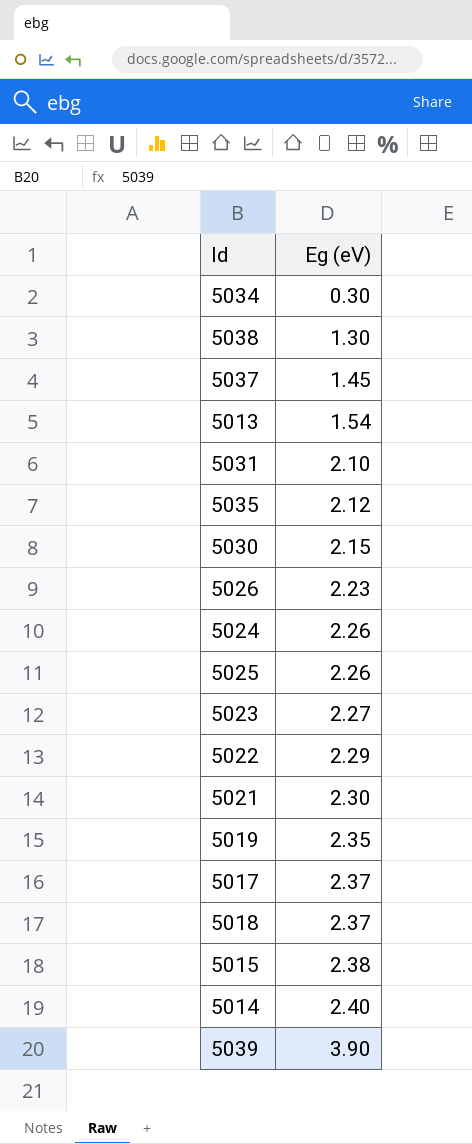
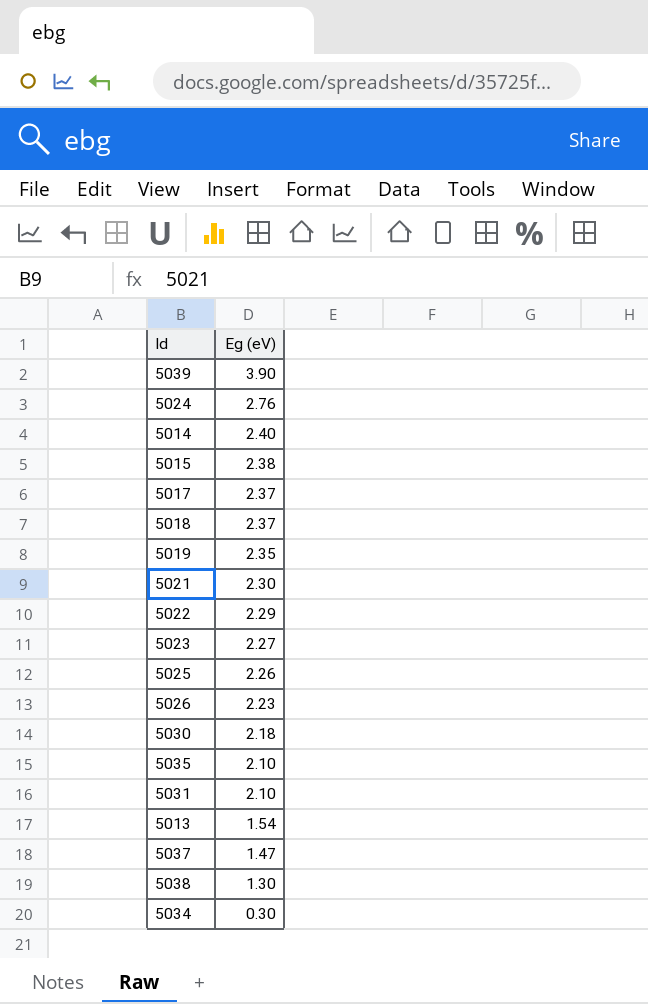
row order: Eg (eV) ascending -> Eg (eV) descending
5024 | Eg (eV): 2.26 -> 2.76
5030 | Eg (eV): 2.15 -> 2.18
5035 | Eg (eV): 2.12 -> 2.10
5037 | Eg (eV): 1.45 -> 1.47

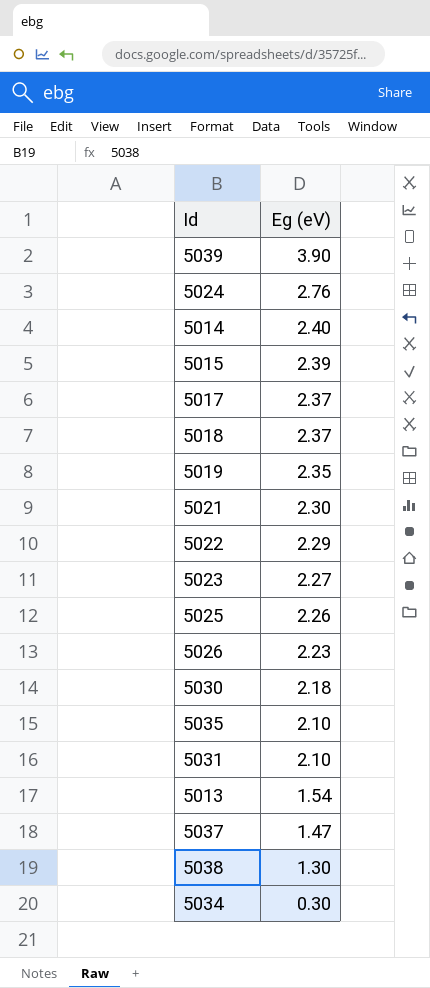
5015 | Eg (eV): 2.38 -> 2.39

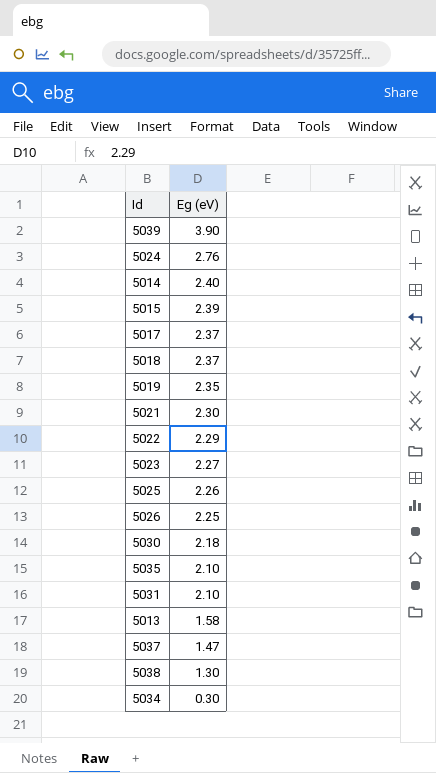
5026 | Eg (eV): 2.23 -> 2.25
5013 | Eg (eV): 1.54 -> 1.58

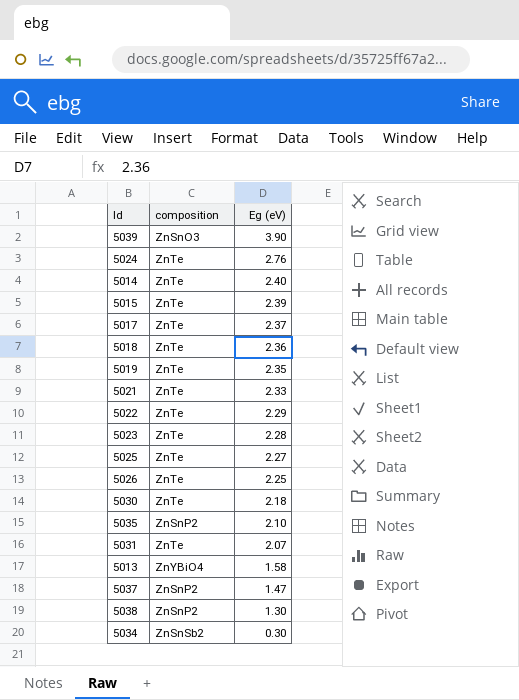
column composition | position: none -> 2
5018 | Eg (eV): 2.37 -> 2.36
5021 | Eg (eV): 2.30 -> 2.33
5023 | Eg (eV): 2.27 -> 2.28
5025 | Eg (eV): 2.26 -> 2.27
5031 | Eg (eV): 2.10 -> 2.07

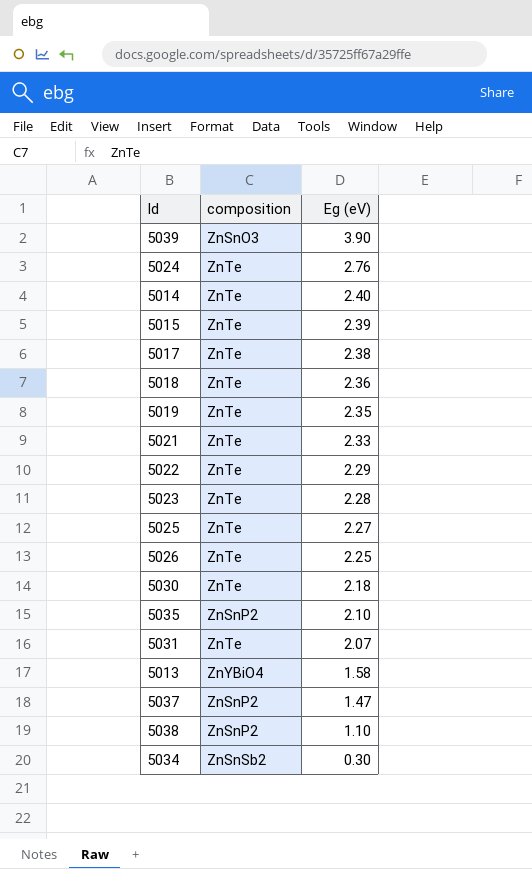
5017 | Eg (eV): 2.37 -> 2.38
5038 | Eg (eV): 1.30 -> 1.10

